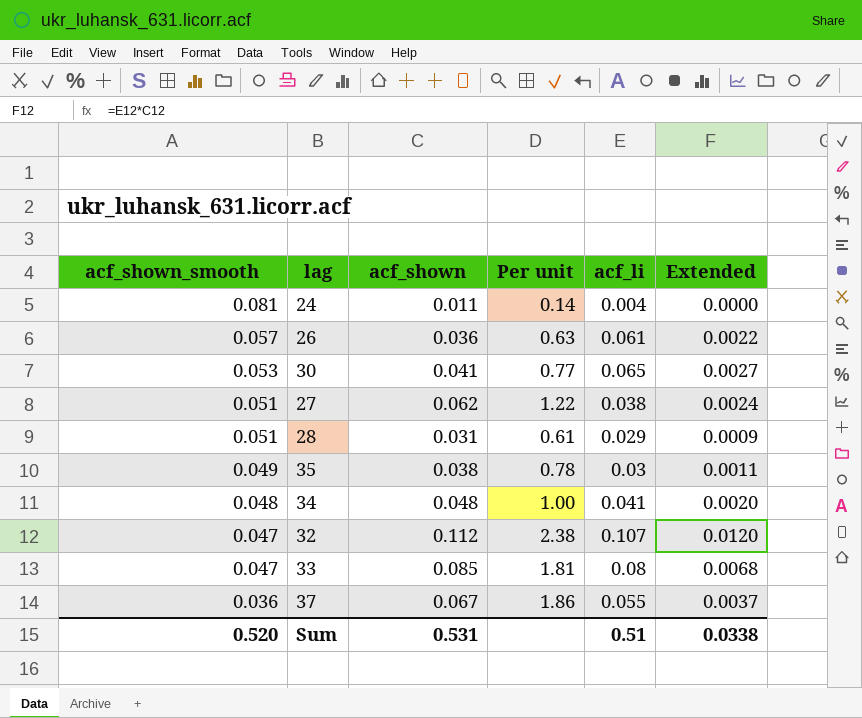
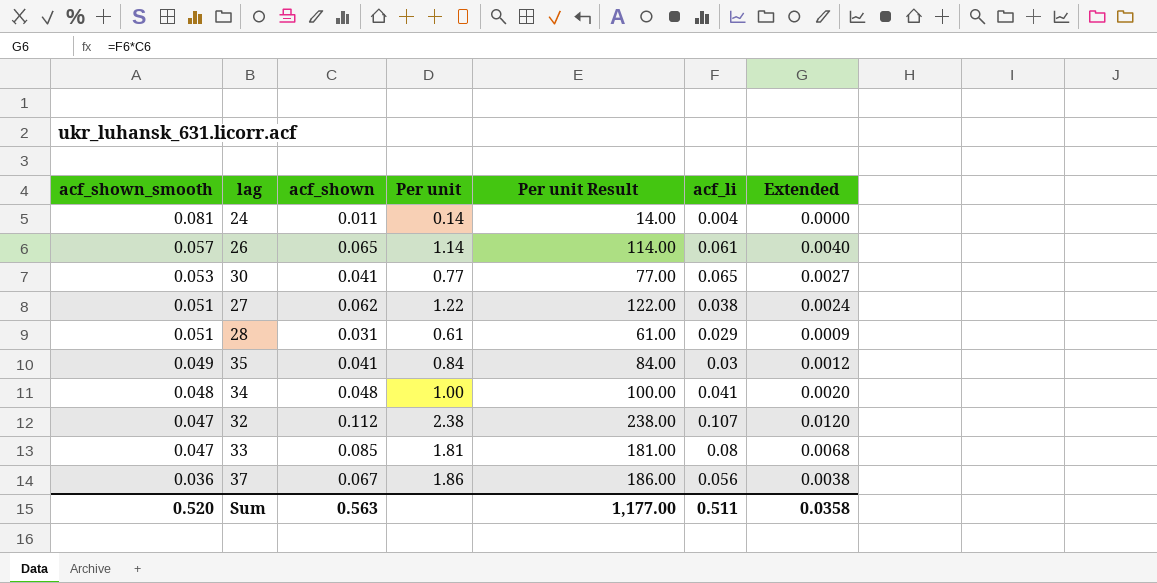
column Per unit Result | formula: none -> [Per unit] * 100
26 | acf_shown: 0.036 -> 0.065
26 | Per unit: 0.63 -> 1.14
26 | Extended: 0.0022 -> 0.0040
35 | acf_shown: 0.038 -> 0.041
35 | Per unit: 0.78 -> 0.84
35 | Extended: 0.0011 -> 0.0012
37 | acf_li: 0.055 -> 0.056
37 | Extended: 0.0037 -> 0.0038
Sum | acf_shown: 0.531 -> 0.563
Sum | acf_li: 0.51 -> 0.511
Sum | Extended: 0.0338 -> 0.0358

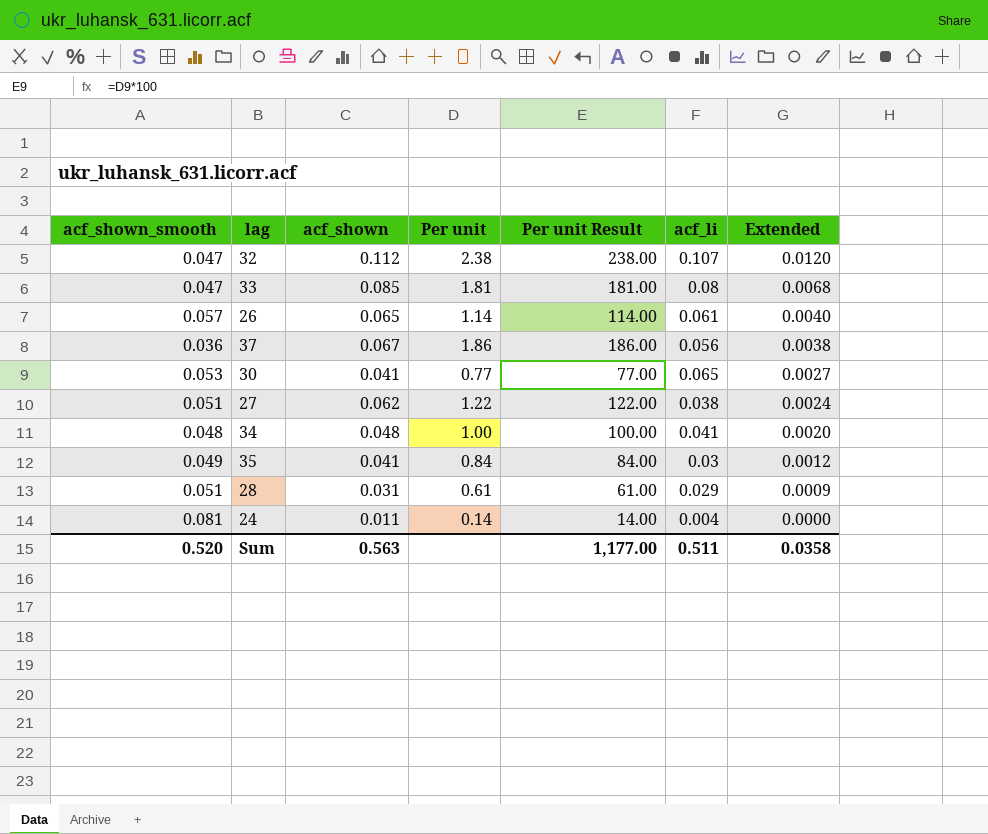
row order: acf_shown_smooth descending -> Extended descending

